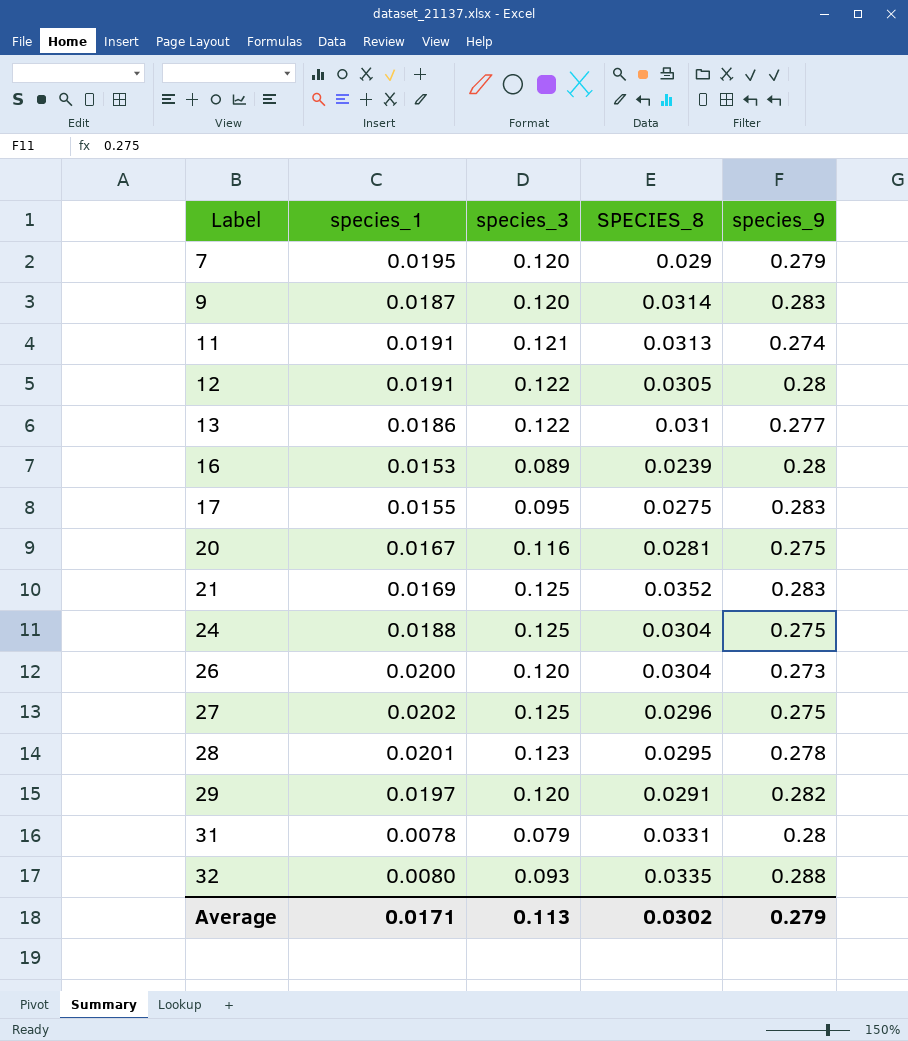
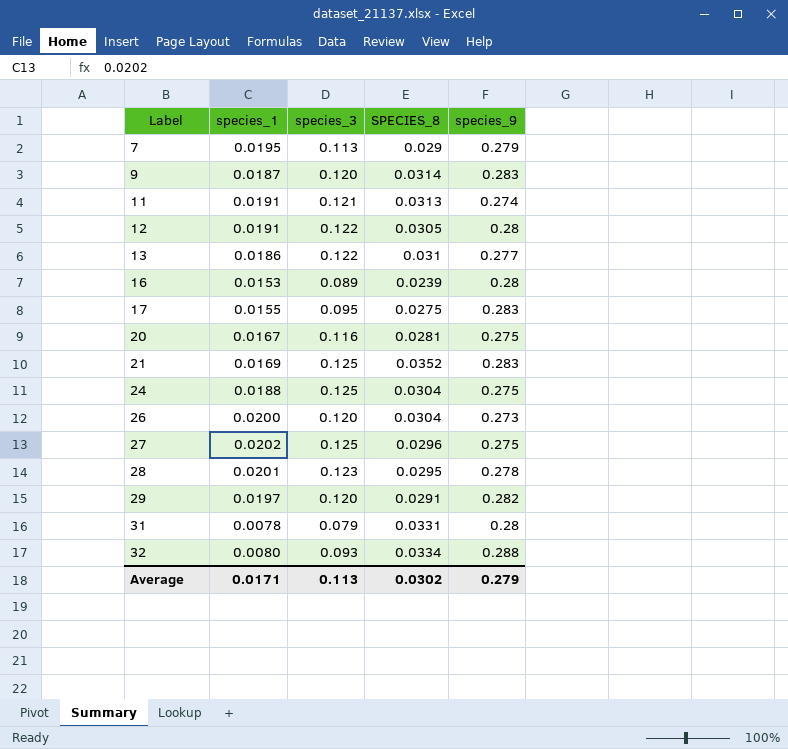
7 | species_3: 0.120 -> 0.113
32 | SPECIES_8: 0.0335 -> 0.0334

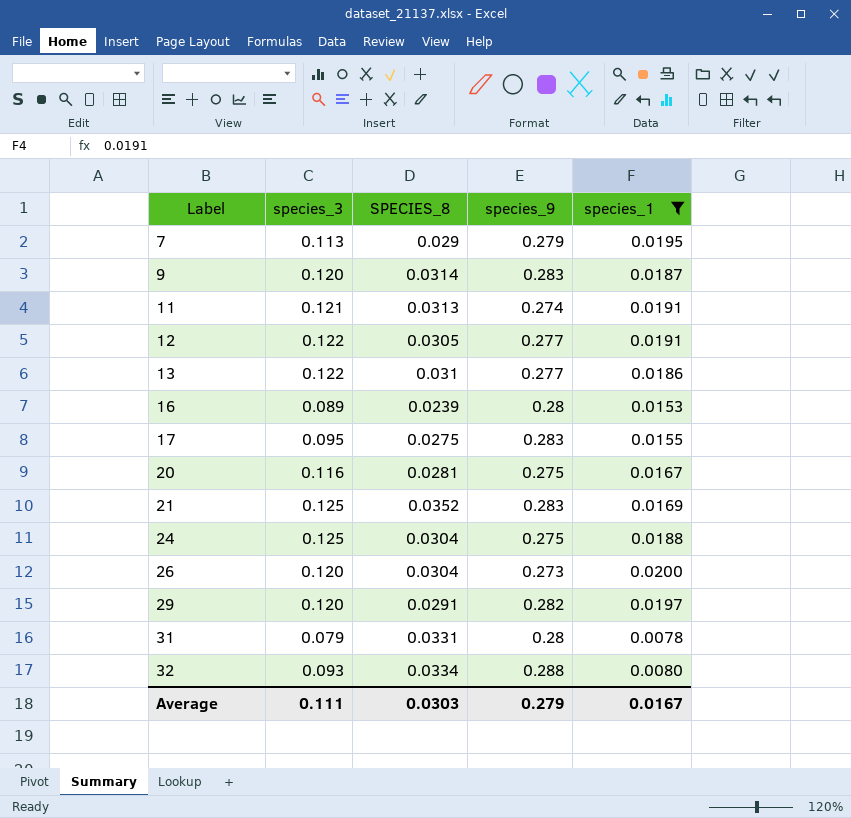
filter: none -> species_1 <= 0.0200
column species_1 | position: 2 -> 5
12 | species_9: 0.28 -> 0.277
Average | species_3: 0.113 -> 0.111
Average | SPECIES_8: 0.0302 -> 0.0303
Average | species_1: 0.0171 -> 0.0167

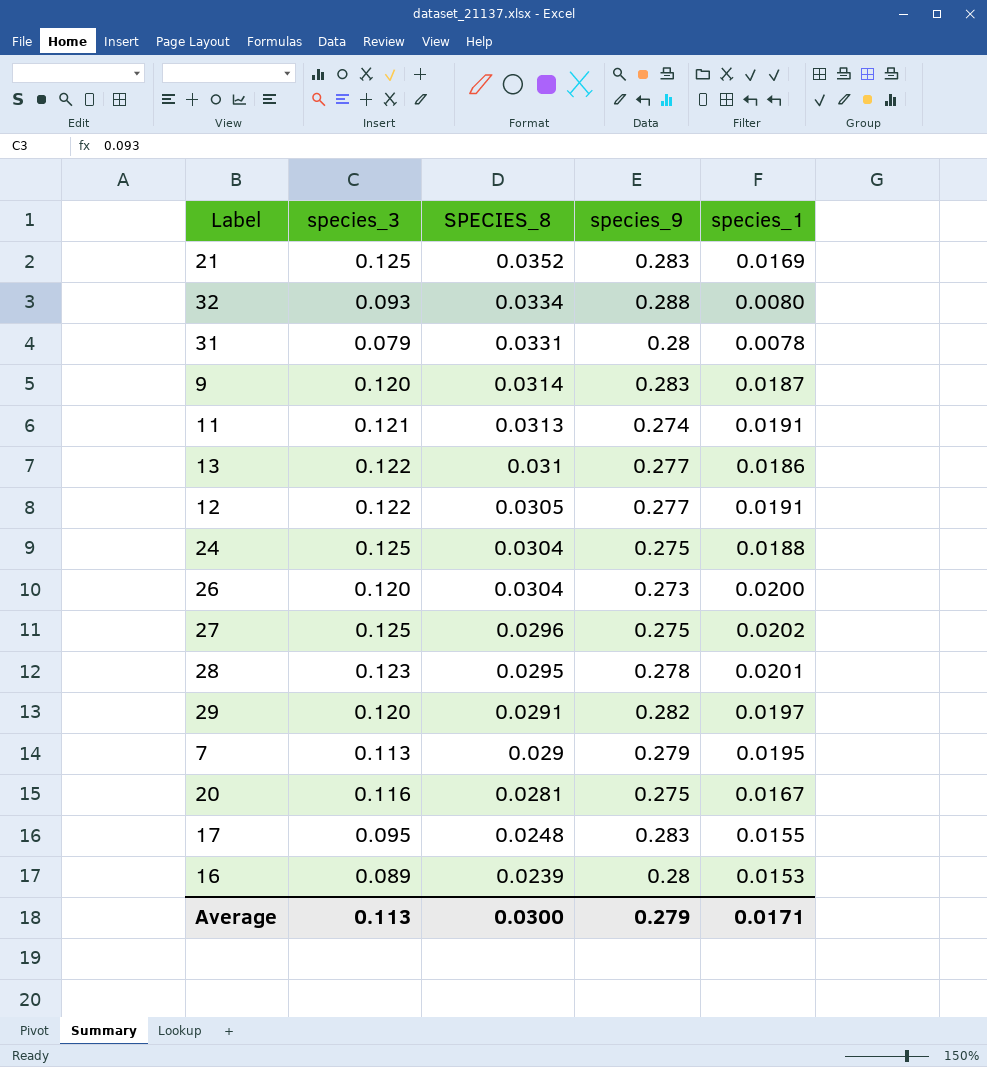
filter: species_1 <= 0.0200 -> none
row order: Label ascending -> SPECIES_8 descending
17 | SPECIES_8: 0.0275 -> 0.0248
Average | species_3: 0.111 -> 0.113
Average | SPECIES_8: 0.0303 -> 0.0300
Average | species_1: 0.0167 -> 0.0171

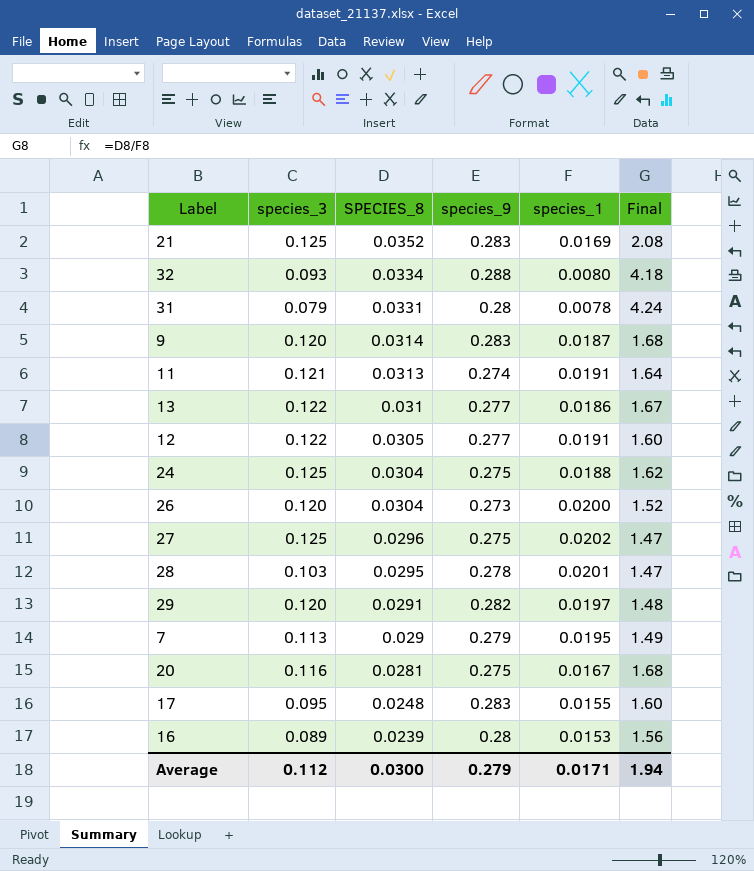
column Final | formula: none -> [SPECIES_8] / [species_1]
28 | species_3: 0.123 -> 0.103
Average | species_3: 0.113 -> 0.112

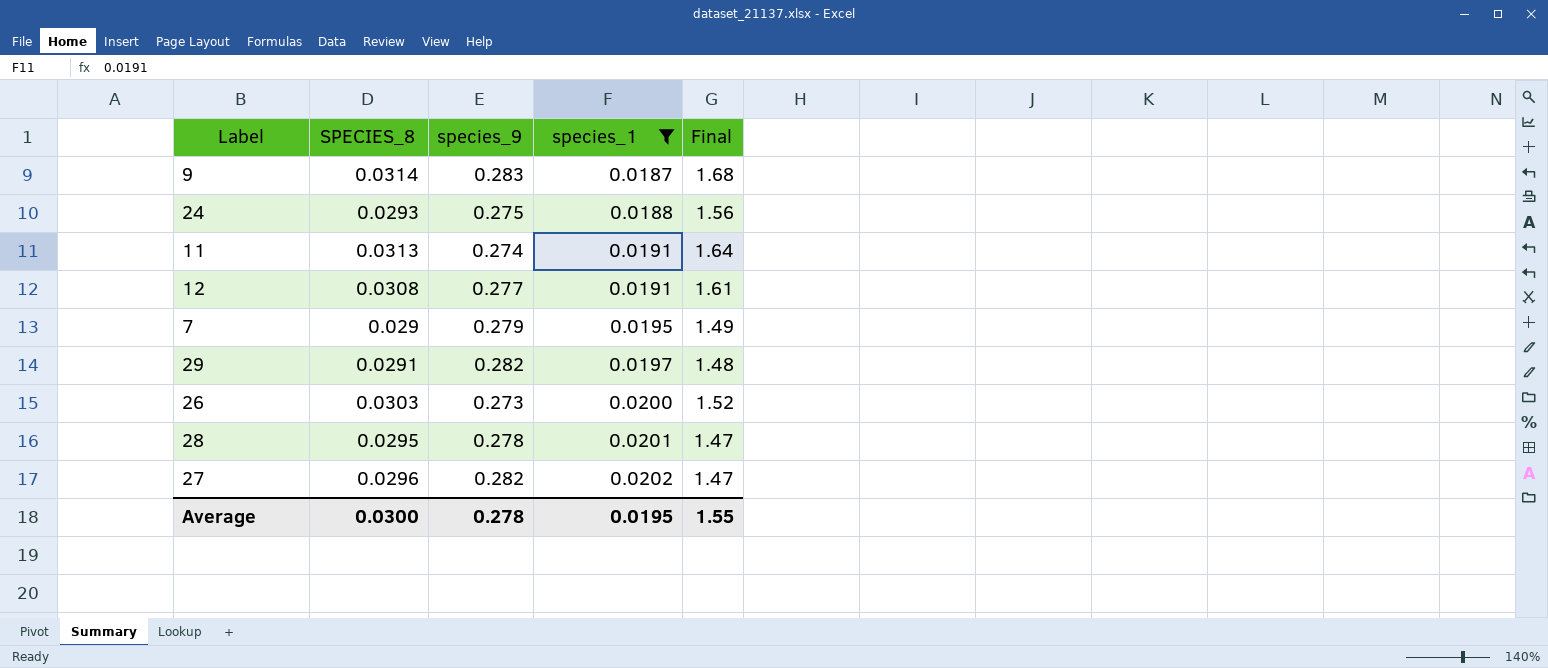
filter: none -> species_1 >= 0.0187
row order: SPECIES_8 descending -> species_1 ascending
column species_3 | position: 2 -> none
24 | SPECIES_8: 0.0304 -> 0.0293
24 | Final: 1.62 -> 1.56
12 | SPECIES_8: 0.0305 -> 0.0308
12 | Final: 1.60 -> 1.61
26 | SPECIES_8: 0.0304 -> 0.0303
27 | species_9: 0.275 -> 0.282
Average | species_9: 0.279 -> 0.278
Average | species_1: 0.0171 -> 0.0195
Average | Final: 1.94 -> 1.55

